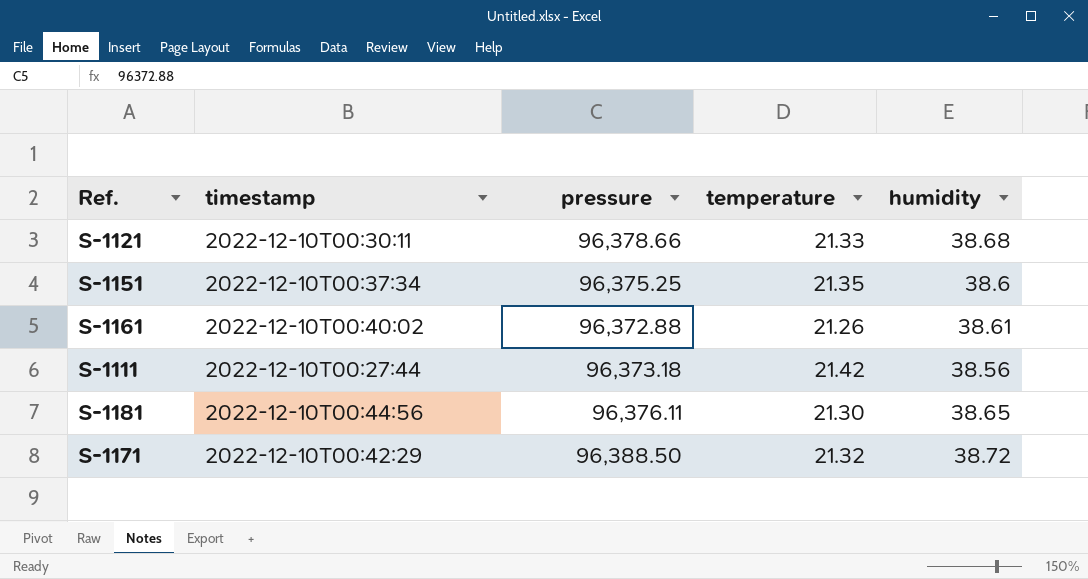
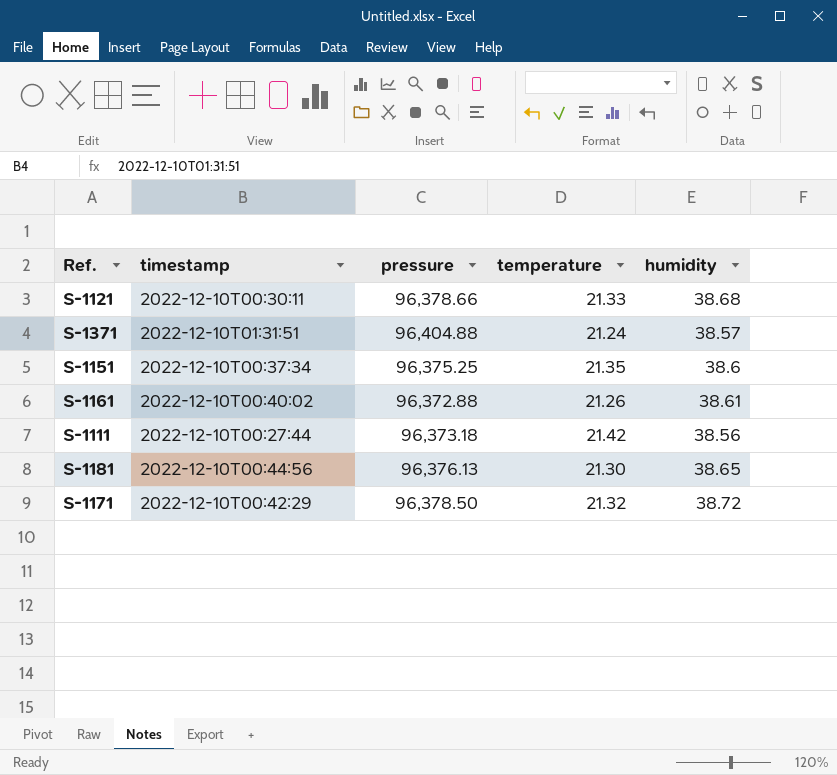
row S-1371: none -> 2022-12-10T01:31:51 | 96,404.88 | 21.24 | 38.57
S-1181 | pressure: 96,376.11 -> 96,376.13
S-1171 | pressure: 96,388.50 -> 96,378.50

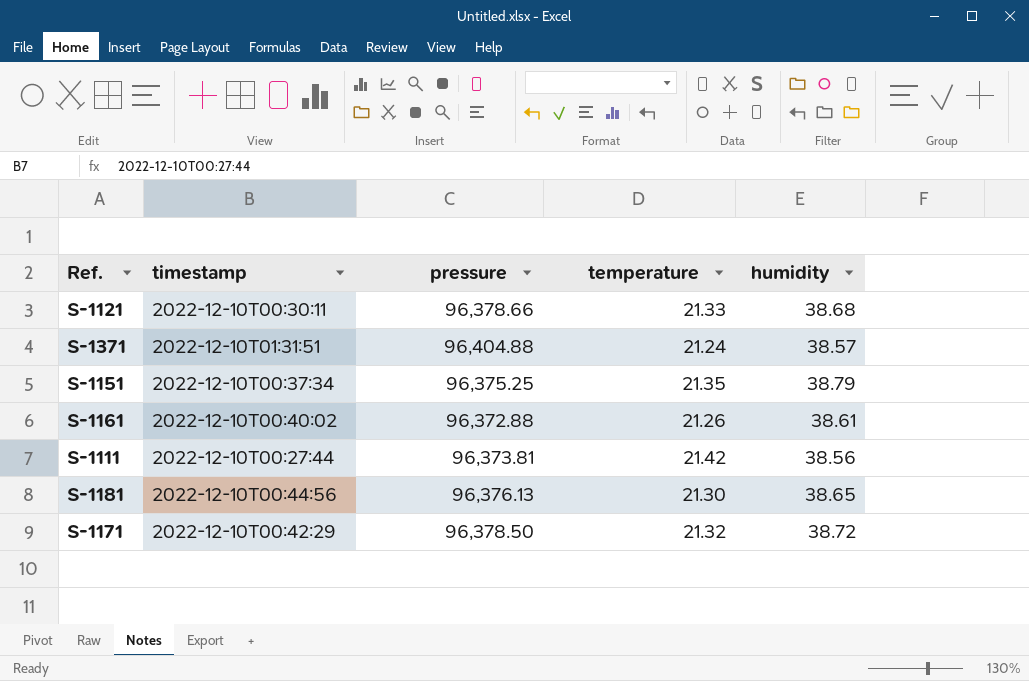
S-1151 | humidity: 38.6 -> 38.79
S-1111 | pressure: 96,373.18 -> 96,373.81

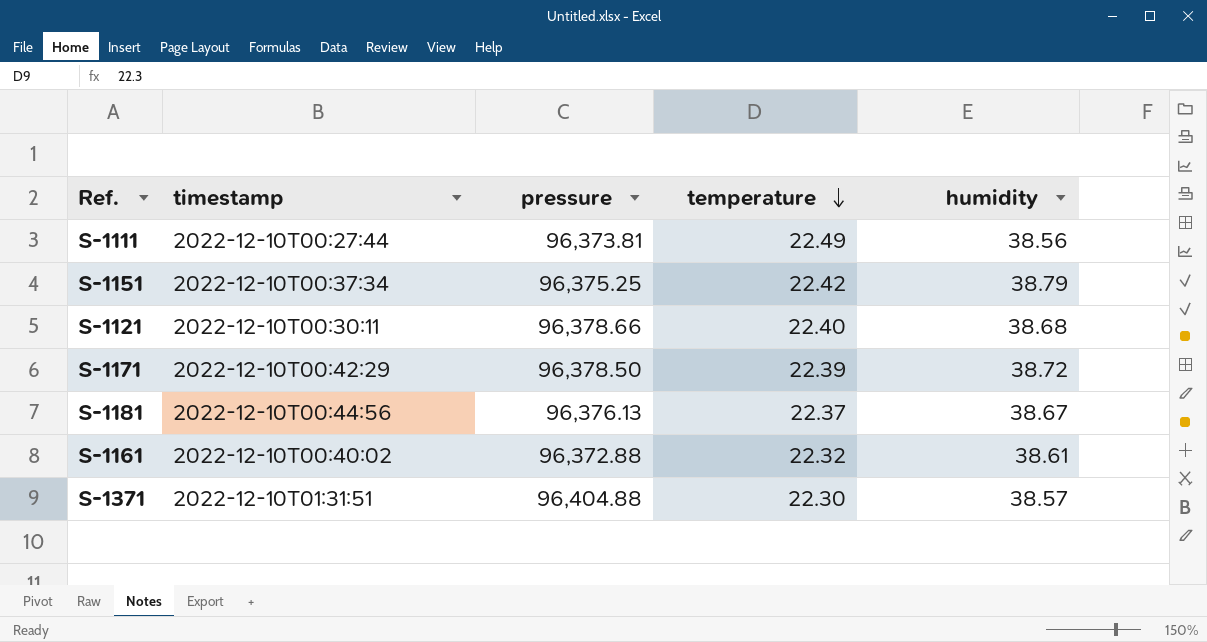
row order: none -> temperature descending
S-1111 | temperature: 21.42 -> 22.49
S-1151 | temperature: 21.35 -> 22.42
S-1121 | temperature: 21.33 -> 22.40
S-1171 | temperature: 21.32 -> 22.39
S-1181 | temperature: 21.30 -> 22.37
S-1181 | humidity: 38.65 -> 38.67
S-1161 | temperature: 21.26 -> 22.32
S-1371 | temperature: 21.24 -> 22.30

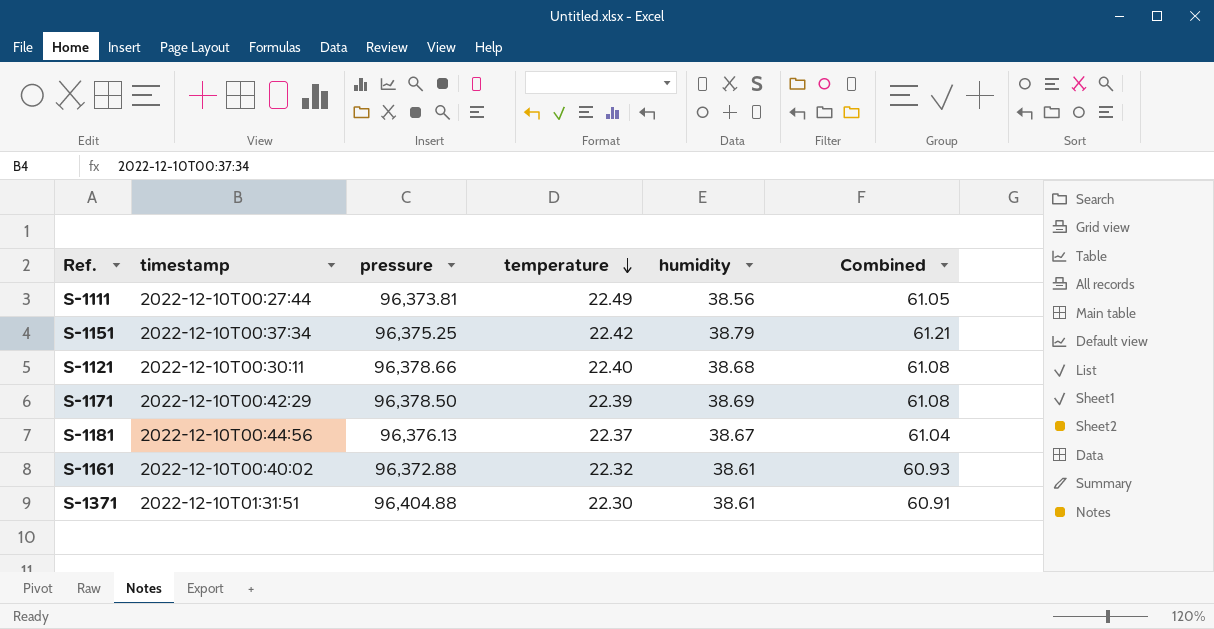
column Combined | formula: none -> [temperature] + [humidity]
S-1171 | humidity: 38.72 -> 38.69
S-1371 | humidity: 38.57 -> 38.61

